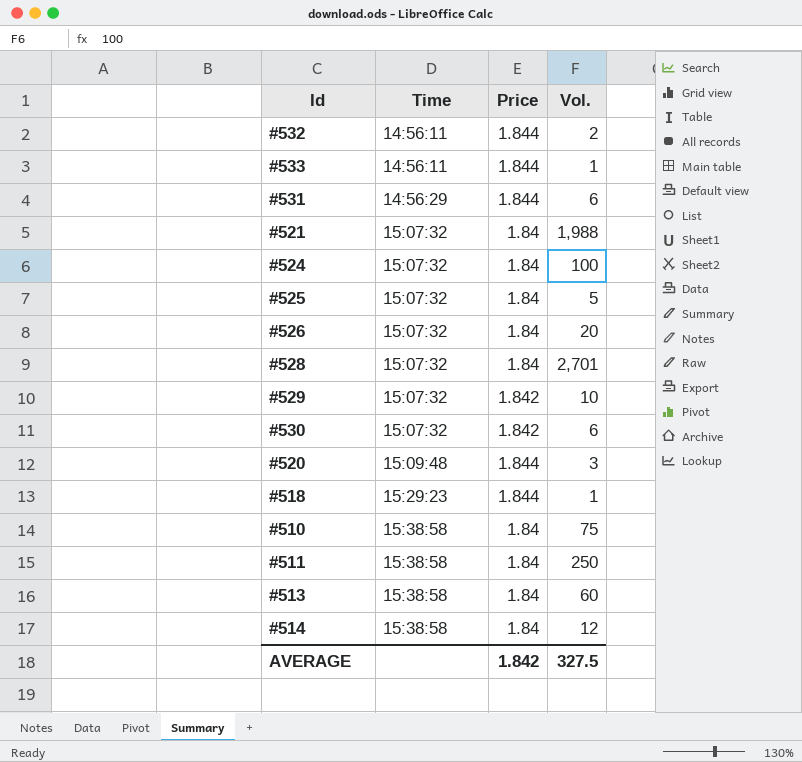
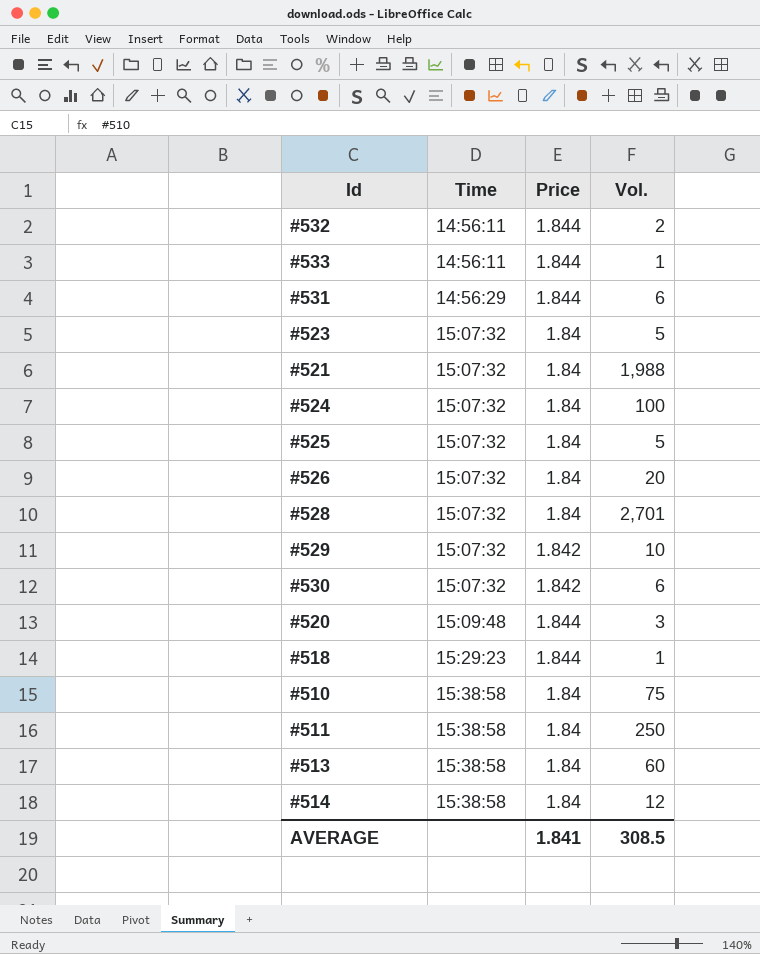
row #523: none -> 15:07:32 | 1.84 | 5
AVERAGE | Price: 1.842 -> 1.841
AVERAGE | Vol.: 327.5 -> 308.5

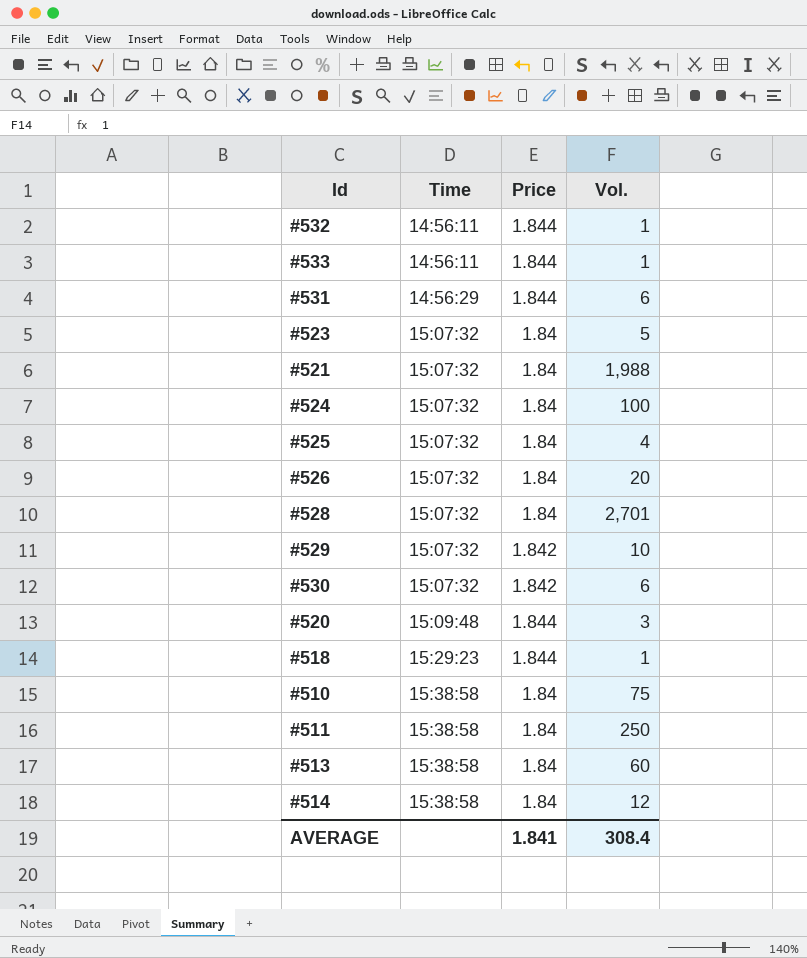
#532 | Vol.: 2 -> 1
#525 | Vol.: 5 -> 4
AVERAGE | Vol.: 308.5 -> 308.4

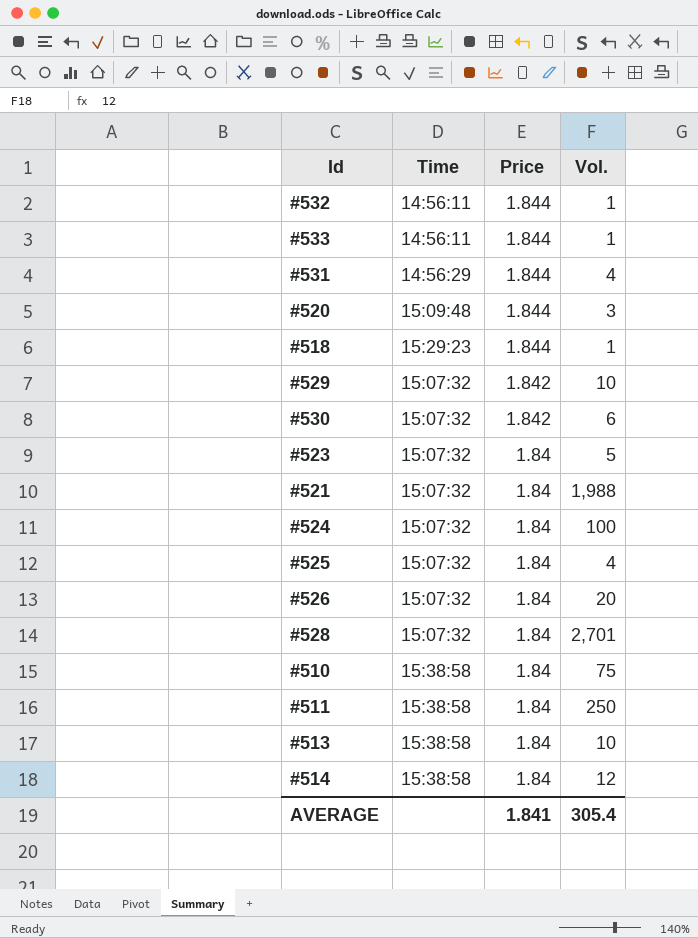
row order: Time ascending -> Price descending
#531 | Vol.: 6 -> 4
#513 | Vol.: 60 -> 10
AVERAGE | Vol.: 308.4 -> 305.4

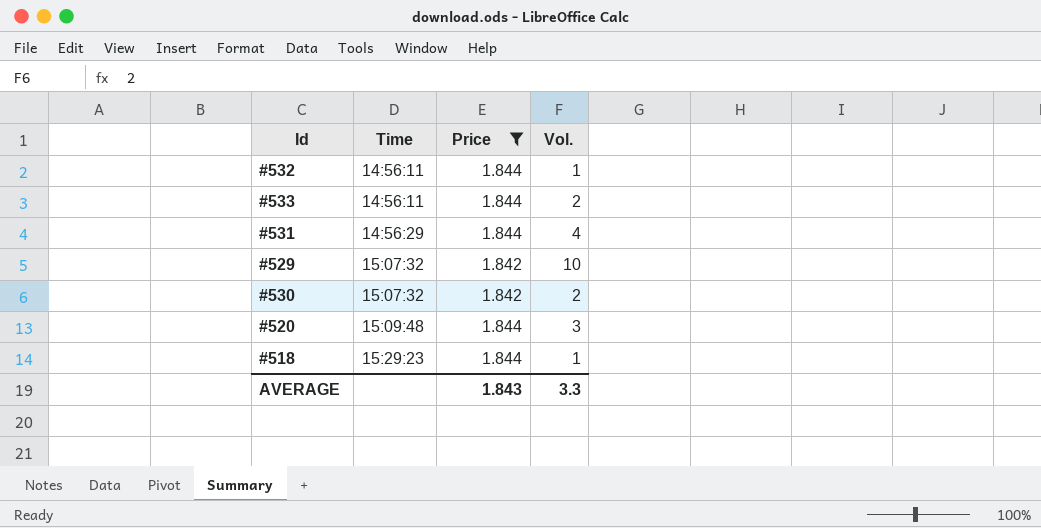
filter: none -> Price != 1.84
row order: Price descending -> Time ascending
#533 | Vol.: 1 -> 2
#530 | Vol.: 6 -> 2
AVERAGE | Price: 1.841 -> 1.843
AVERAGE | Vol.: 305.4 -> 3.3

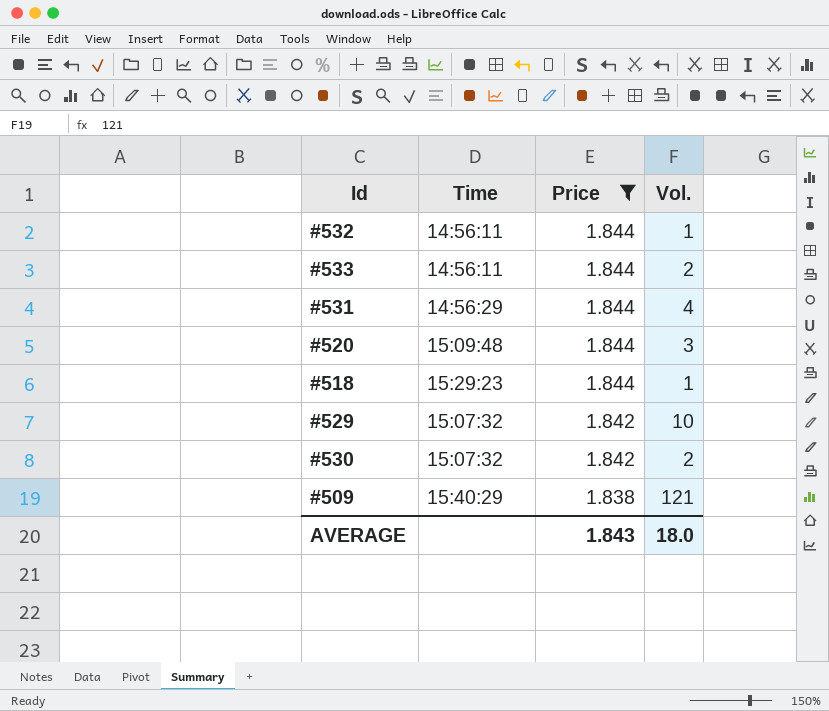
row order: Time ascending -> Price descending
row #509: none -> 15:40:29 | 1.838 | 121
AVERAGE | Vol.: 3.3 -> 18.0

